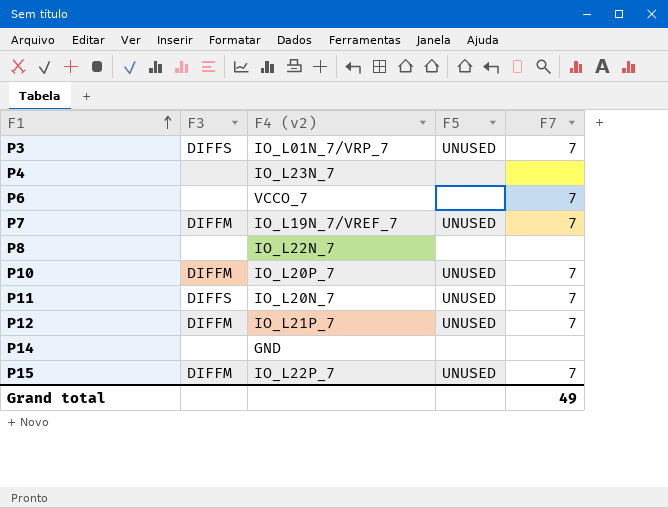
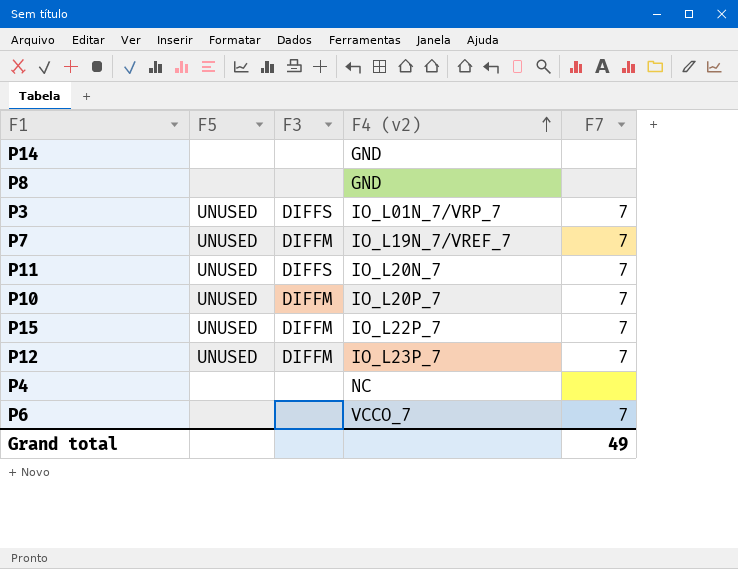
row order: F1 ascending -> F4 (v2) ascending
column F5 | position: 4 -> 2
P8 | F4 (v2): IO_L22N_7 -> GND
P12 | F4 (v2): IO_L21P_7 -> IO_L23P_7
P4 | F4 (v2): IO_L23N_7 -> NC

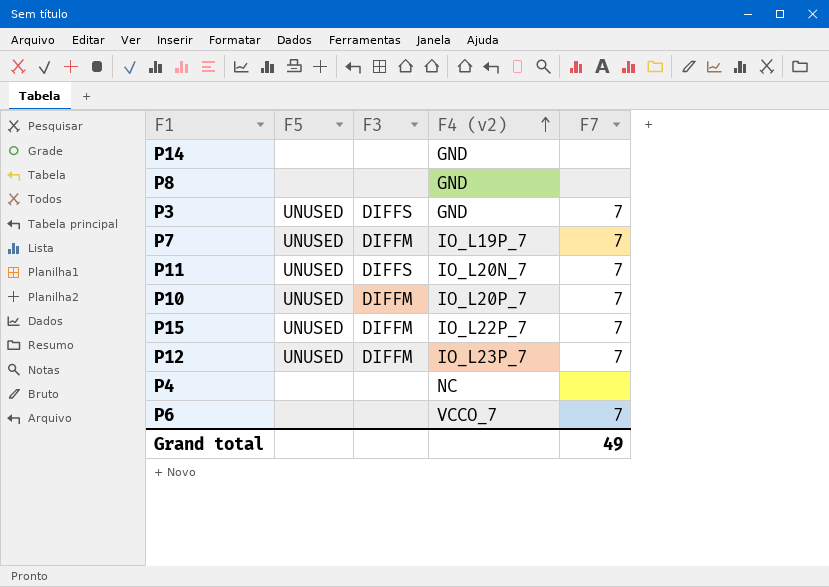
P3 | F4 (v2): IO_L01N_7/VRP_7 -> GND
P7 | F4 (v2): IO_L19N_7/VREF_7 -> IO_L19P_7

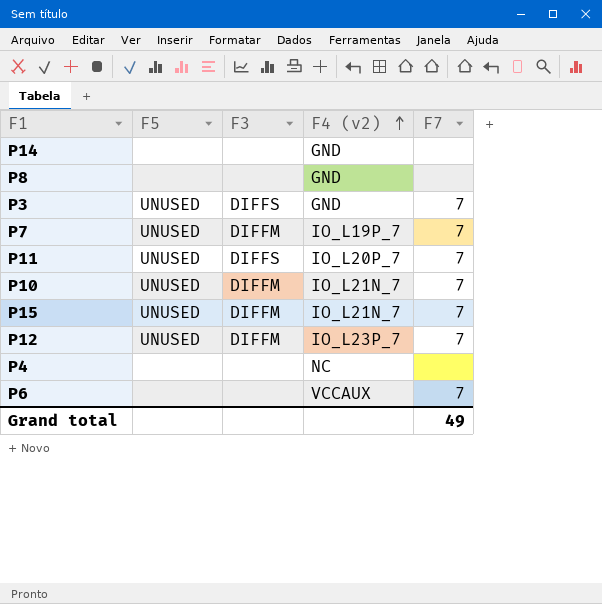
P11 | F4 (v2): IO_L20N_7 -> IO_L20P_7
P10 | F4 (v2): IO_L20P_7 -> IO_L21N_7
P15 | F4 (v2): IO_L22P_7 -> IO_L21N_7
P6 | F4 (v2): VCCO_7 -> VCCAUX

